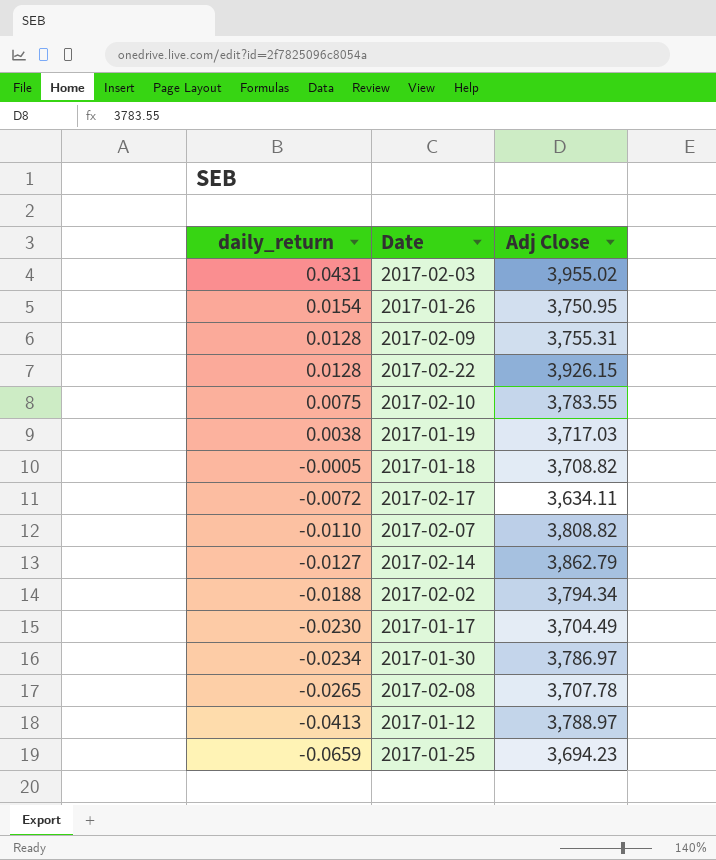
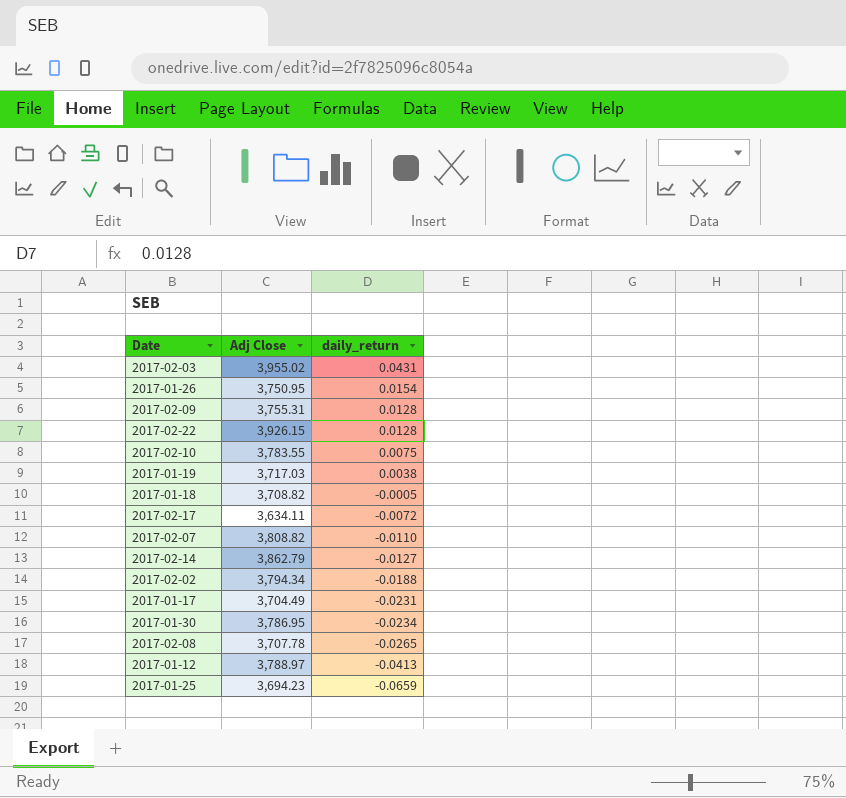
column daily_return | position: 1 -> 3
2017-01-17 | daily_return: -0.0230 -> -0.0231
2017-01-30 | Adj Close: 3,786.97 -> 3,786.95

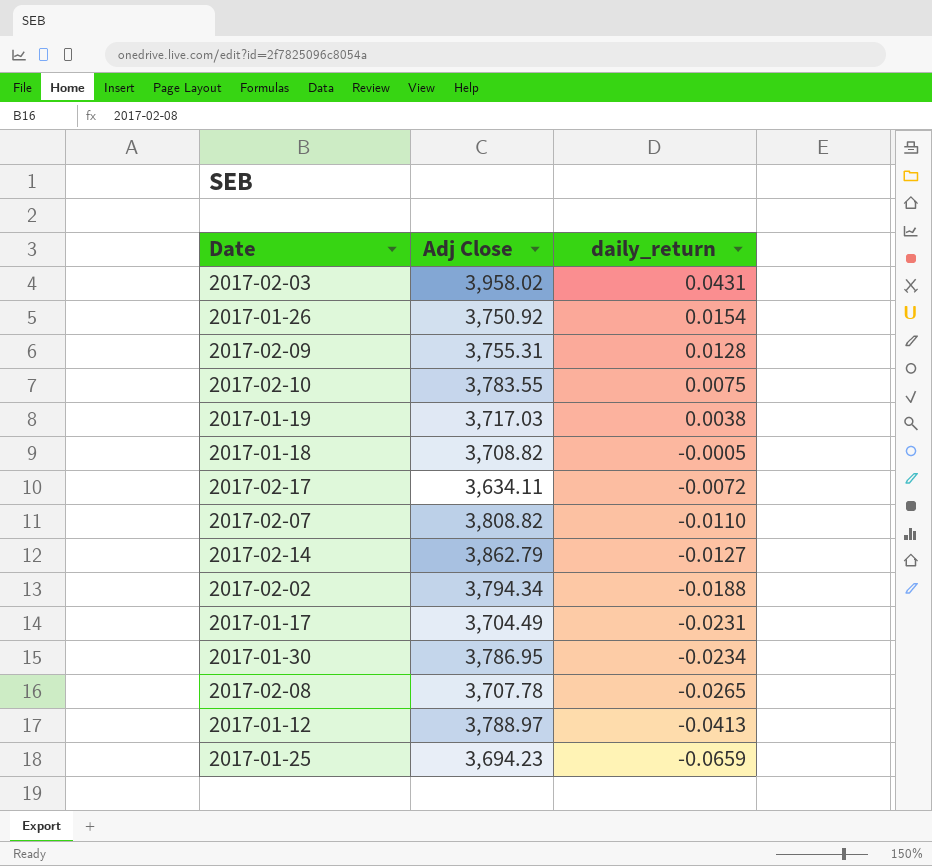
row 2017-02-22: 3,926.15 | 0.0128 -> none
2017-02-03 | Adj Close: 3,955.02 -> 3,958.02
2017-01-26 | Adj Close: 3,750.95 -> 3,750.92

